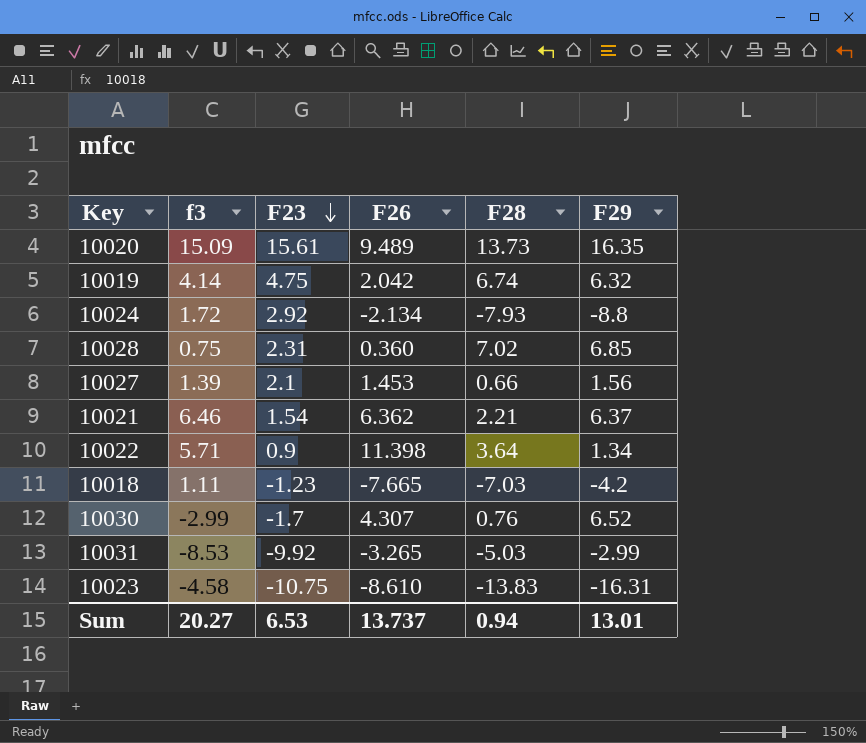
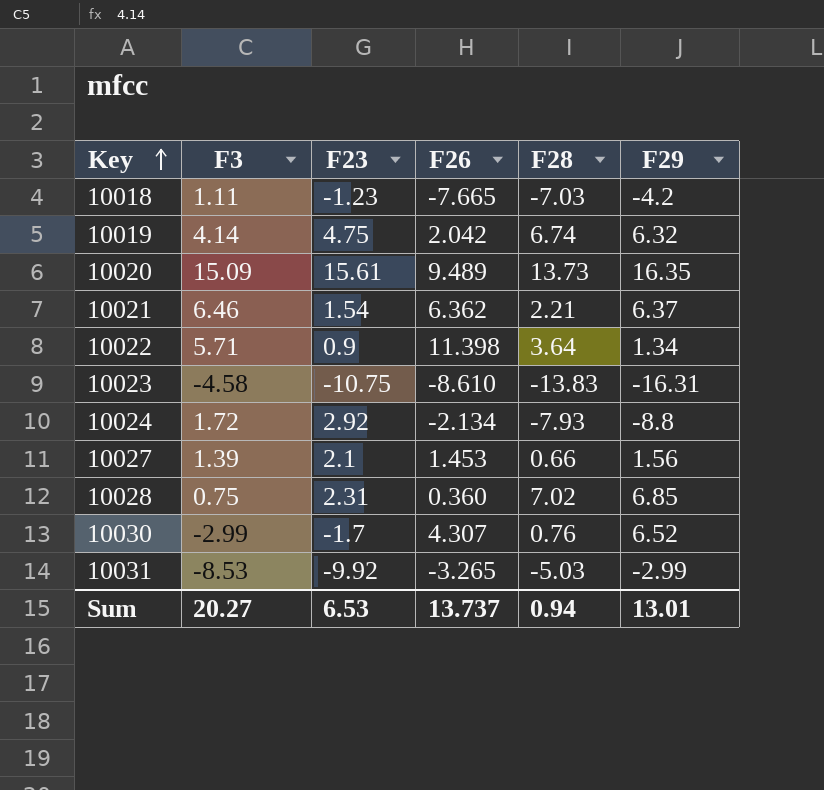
row order: F23 descending -> Key ascending
column name: f3 -> F3

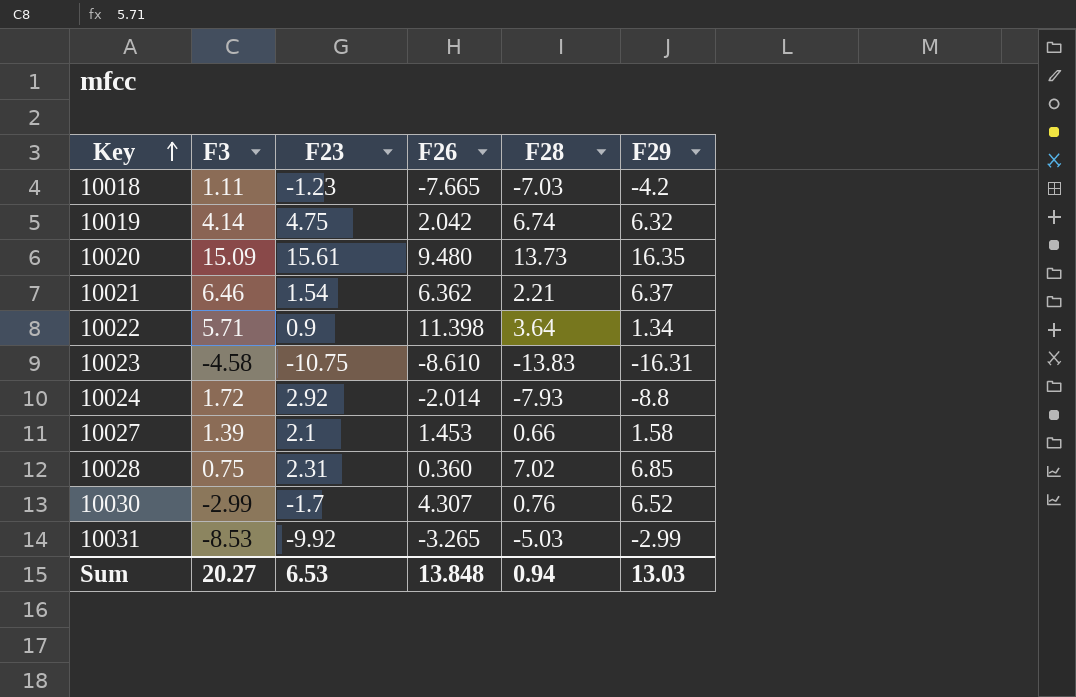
10020 | F26: 9.489 -> 9.480
10024 | F26: -2.134 -> -2.014
10027 | F29: 1.56 -> 1.58
Sum | F26: 13.737 -> 13.848
Sum | F29: 13.01 -> 13.03

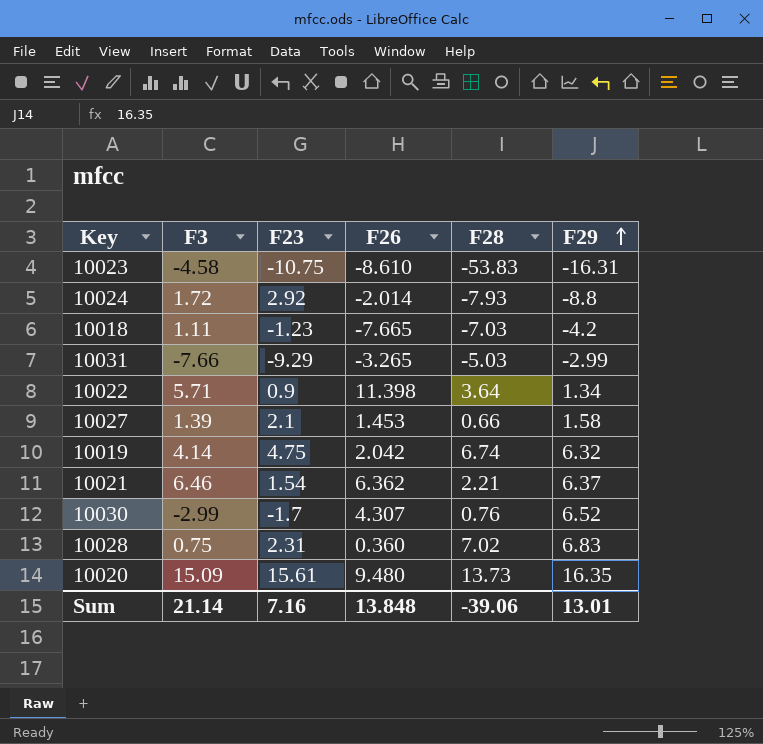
row order: Key ascending -> F29 ascending
10023 | F28: -13.83 -> -53.83
10031 | F3: -8.53 -> -7.66
10031 | F23: -9.92 -> -9.29
10028 | F29: 6.85 -> 6.83
Sum | F3: 20.27 -> 21.14
Sum | F23: 6.53 -> 7.16
Sum | F28: 0.94 -> -39.06
Sum | F29: 13.03 -> 13.01

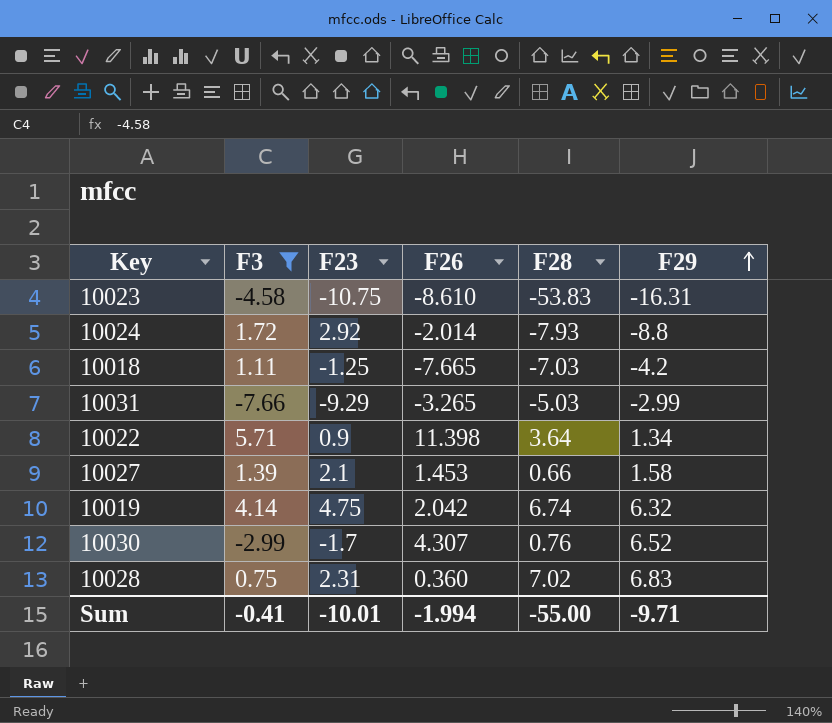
filter: none -> F3 <= 5.71
10018 | F23: -1.23 -> -1.25
Sum | F3: 21.14 -> -0.41
Sum | F23: 7.16 -> -10.01
Sum | F26: 13.848 -> -1.994
Sum | F28: -39.06 -> -55.00
Sum | F29: 13.01 -> -9.71

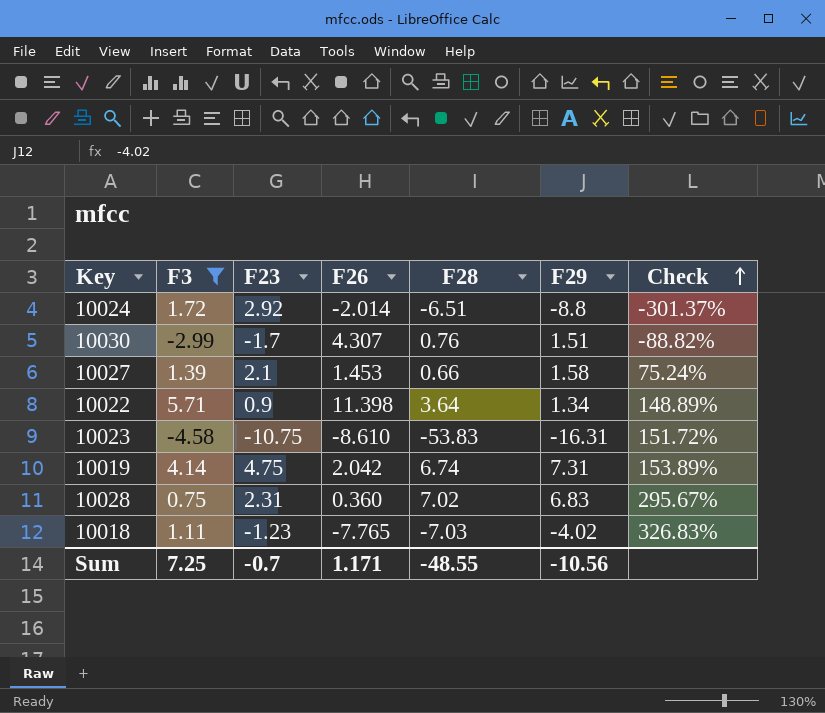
row order: F29 ascending -> Check ascending
column Check | formula: none -> [F29] / [F23]
row 10031: -7.66 | -9.29 | -3.265 | -5.03 | -2.99 -> none
10024 | F28: -7.93 -> -6.51
10030 | F29: 6.52 -> 1.51
10019 | F29: 6.32 -> 7.31
10018 | F23: -1.25 -> -1.23
10018 | F26: -7.665 -> -7.765
10018 | F29: -4.2 -> -4.02
Sum | F3: -0.41 -> 7.25
Sum | F23: -10.01 -> -0.7
Sum | F26: -1.994 -> 1.171
Sum | F28: -55.00 -> -48.55
Sum | F29: -9.71 -> -10.56

